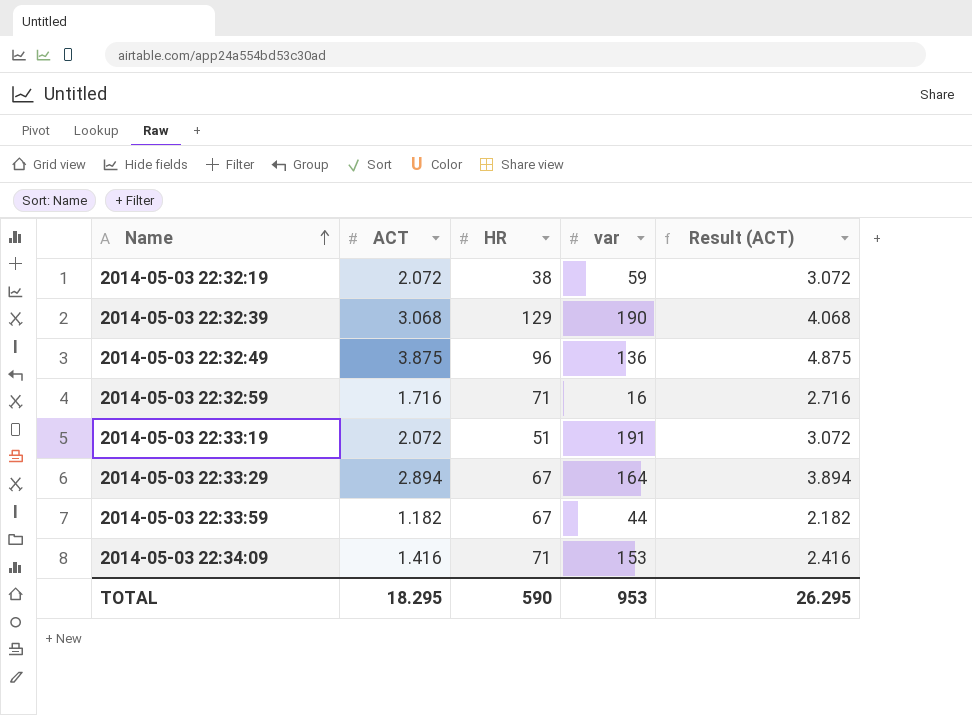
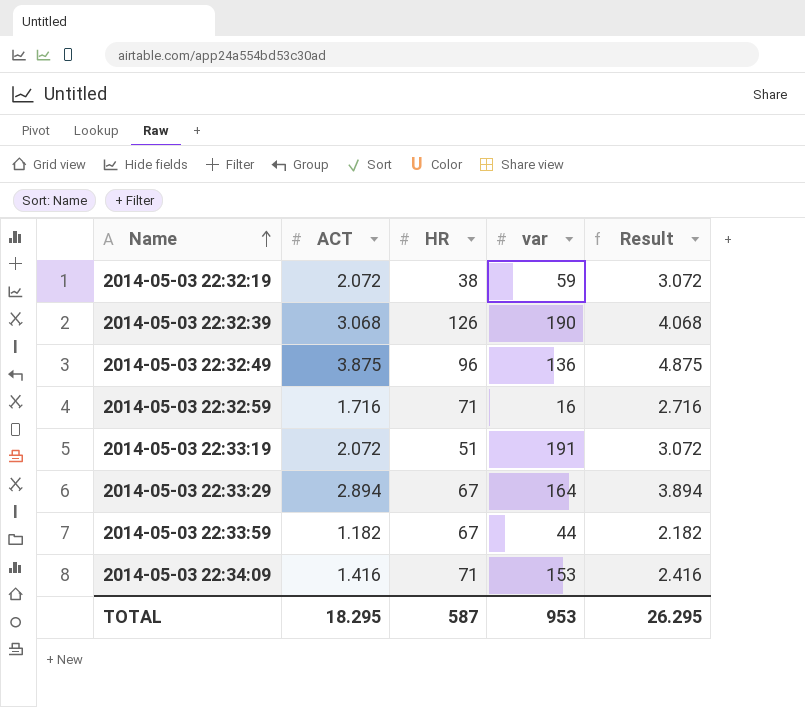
column name: Result (ACT) -> Result
2014-05-03 22:32:39 | HR: 129 -> 126
TOTAL | HR: 590 -> 587

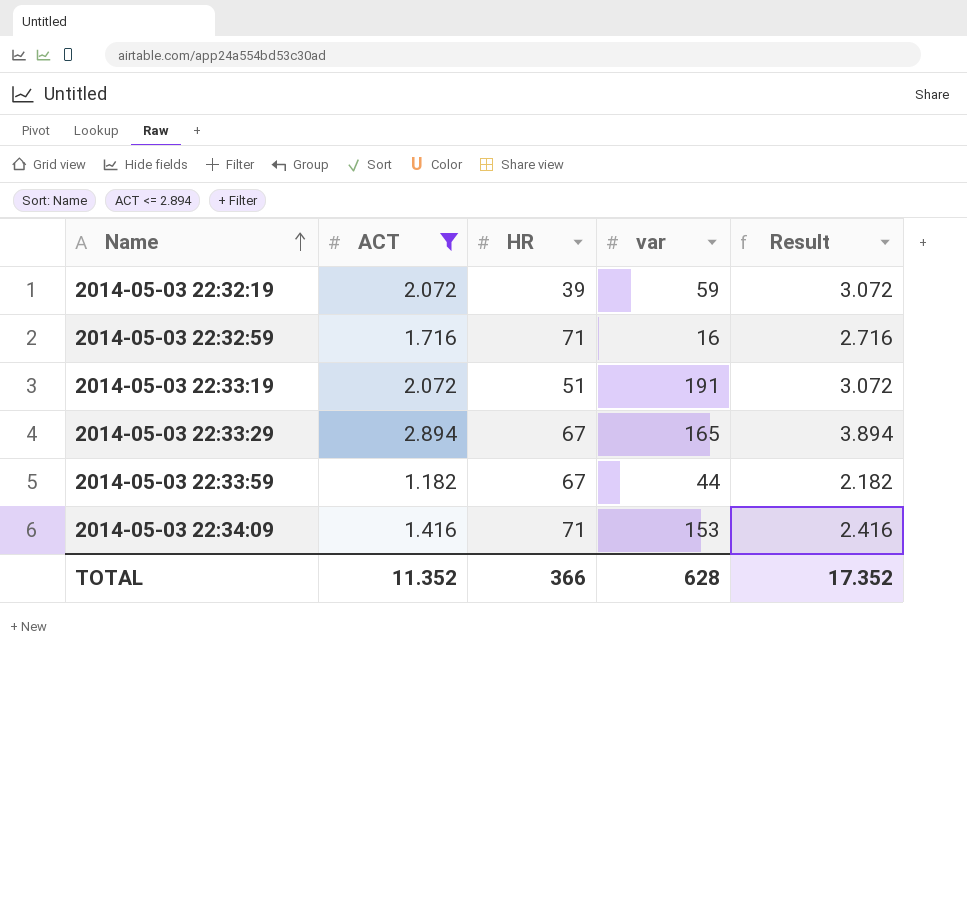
filter: none -> ACT <= 2.894
2014-05-03 22:32:19 | HR: 38 -> 39
2014-05-03 22:33:29 | var: 164 -> 165
TOTAL | ACT: 18.295 -> 11.352
TOTAL | HR: 587 -> 366
TOTAL | var: 953 -> 628
TOTAL | Result: 26.295 -> 17.352

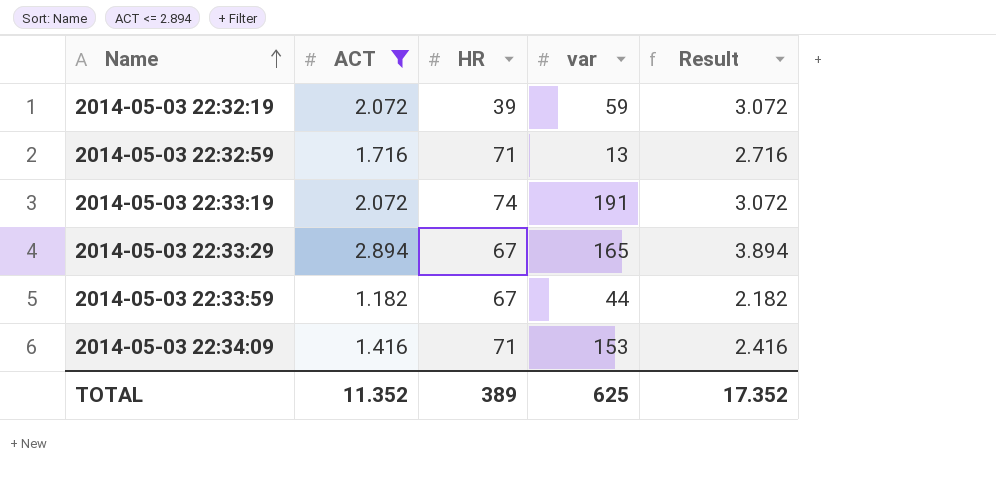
2014-05-03 22:32:59 | var: 16 -> 13
2014-05-03 22:33:19 | HR: 51 -> 74
TOTAL | HR: 366 -> 389
TOTAL | var: 628 -> 625

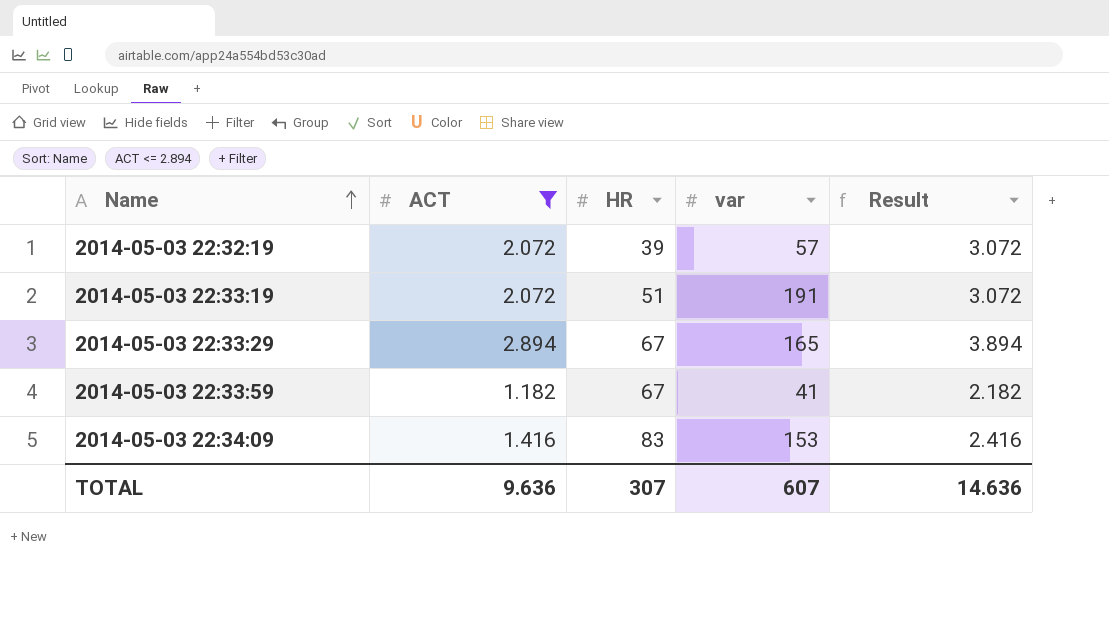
row 2014-05-03 22:32:59: 1.716 | 71 | 13 | 2.716 -> none
2014-05-03 22:32:19 | var: 59 -> 57
2014-05-03 22:33:19 | HR: 74 -> 51
2014-05-03 22:33:59 | var: 44 -> 41
2014-05-03 22:34:09 | HR: 71 -> 83
TOTAL | ACT: 11.352 -> 9.636
TOTAL | HR: 389 -> 307
TOTAL | var: 625 -> 607
TOTAL | Result: 17.352 -> 14.636

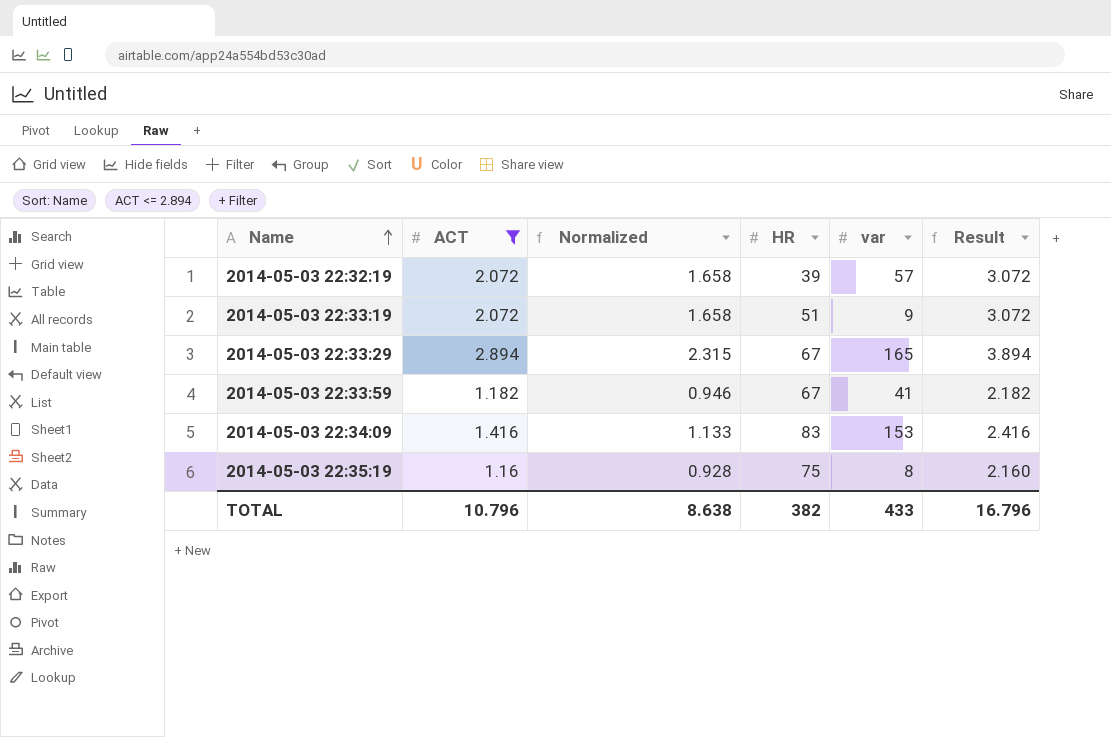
column Normalized | formula: none -> [ACT] * 0.8
2014-05-03 22:33:19 | var: 191 -> 9
row 2014-05-03 22:35:19: none -> 1.16 | 0.928 | 75 | 8 | 2.160
TOTAL | ACT: 9.636 -> 10.796
TOTAL | HR: 307 -> 382
TOTAL | var: 607 -> 433
TOTAL | Result: 14.636 -> 16.796

